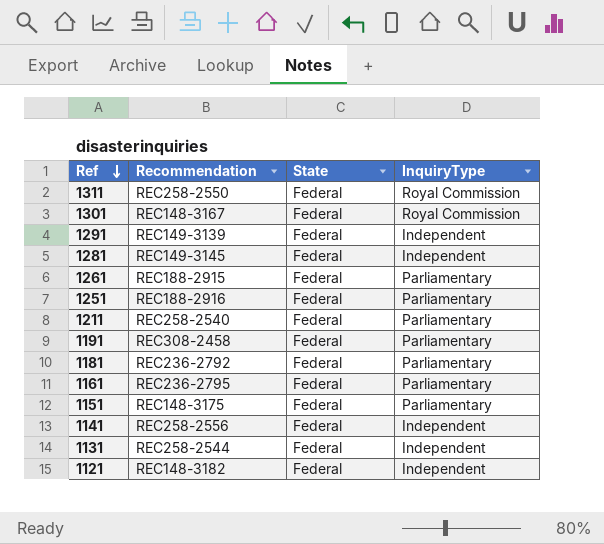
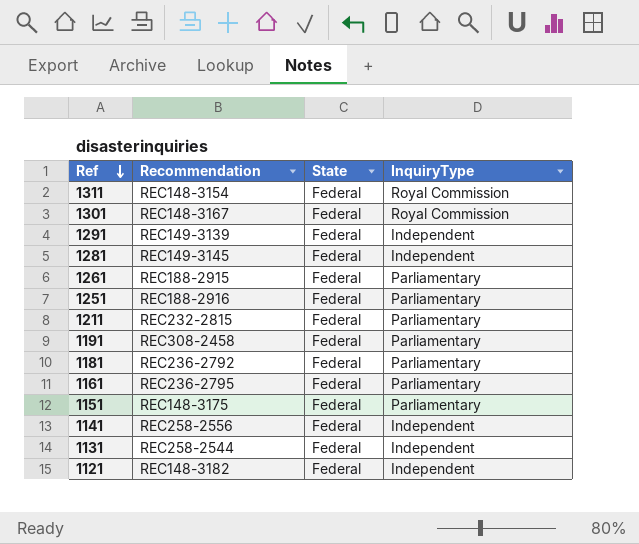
1311 | Recommendation: REC258-2550 -> REC148-3154
1211 | Recommendation: REC258-2540 -> REC232-2815

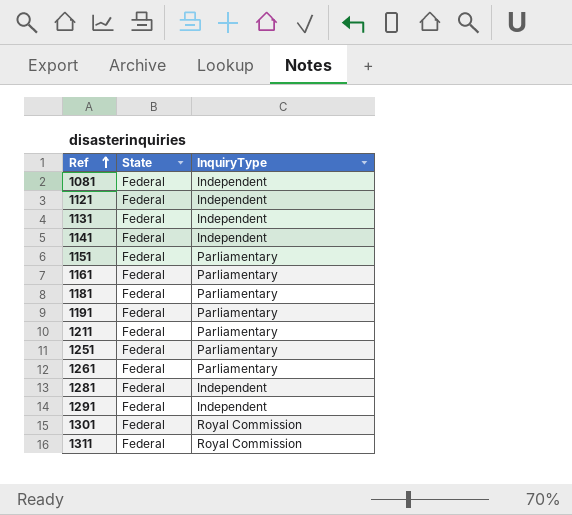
row order: Ref descending -> Ref ascending
column Recommendation | position: 2 -> none
row 1081: none -> Federal | Independent

